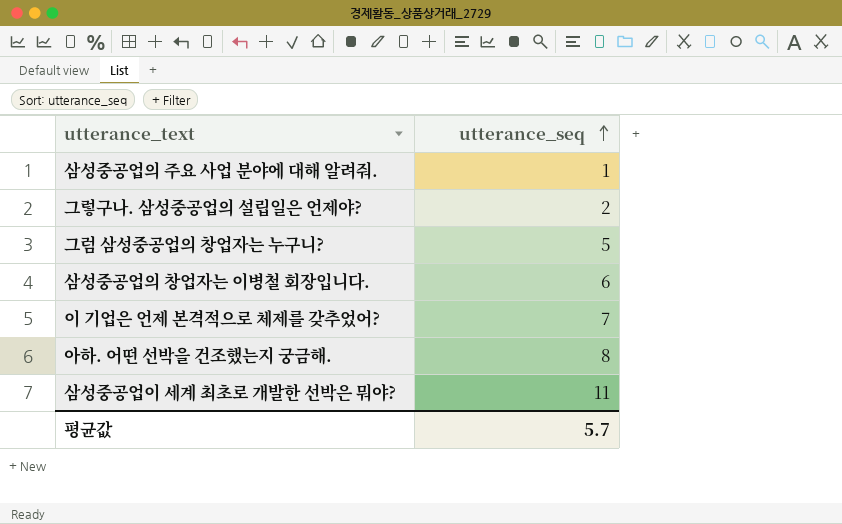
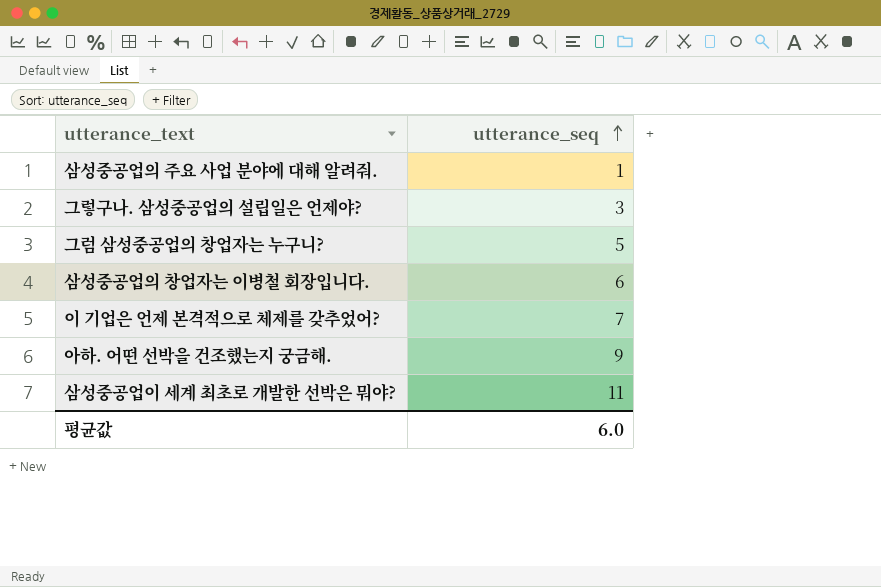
그렇구나. 삼성중공업의 설립일은 언제야? | utterance_seq: 2 -> 3
아하. 어떤 선박을 건조했는지 궁금해. | utterance_seq: 8 -> 9
평균값 | utterance_seq: 5.7 -> 6.0

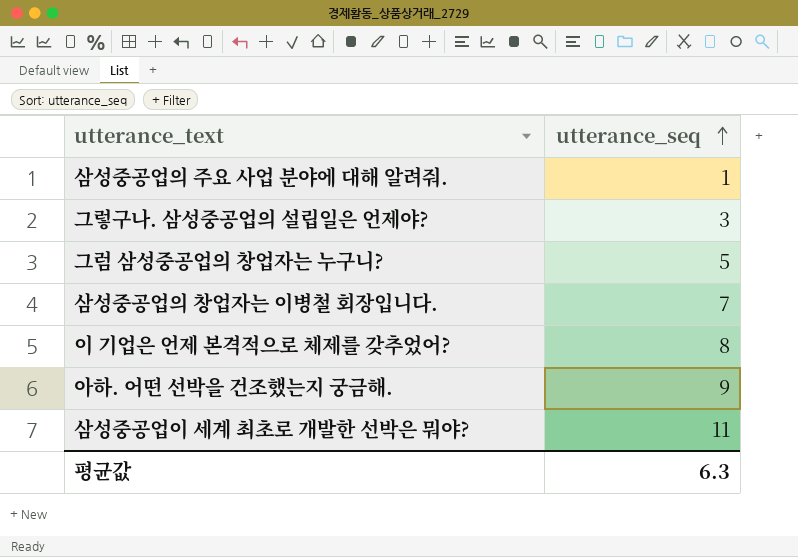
삼성중공업의 창업자는 이병철 회장입니다. | utterance_seq: 6 -> 7
이 기업은 언제 본격적으로 체제를 갖추었어? | utterance_seq: 7 -> 8
평균값 | utterance_seq: 6.0 -> 6.3

